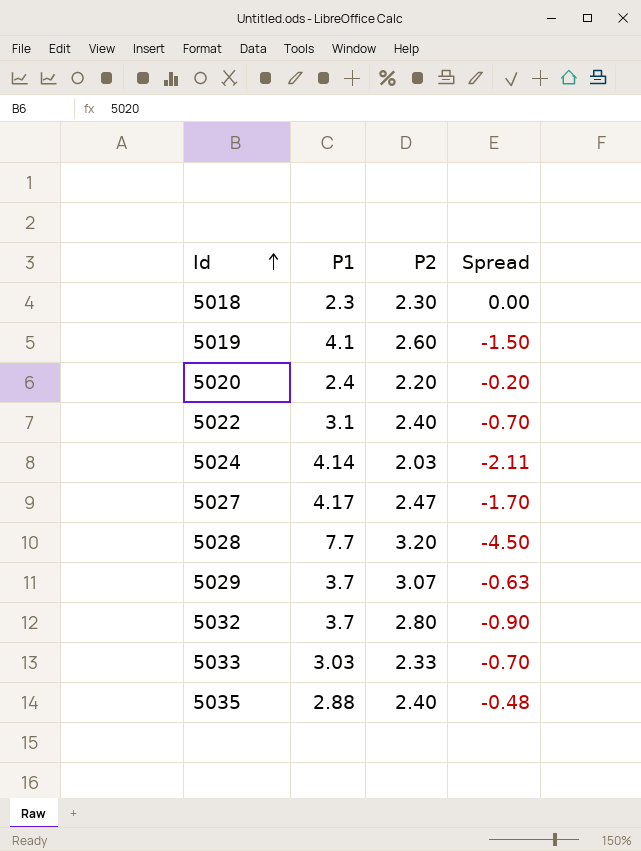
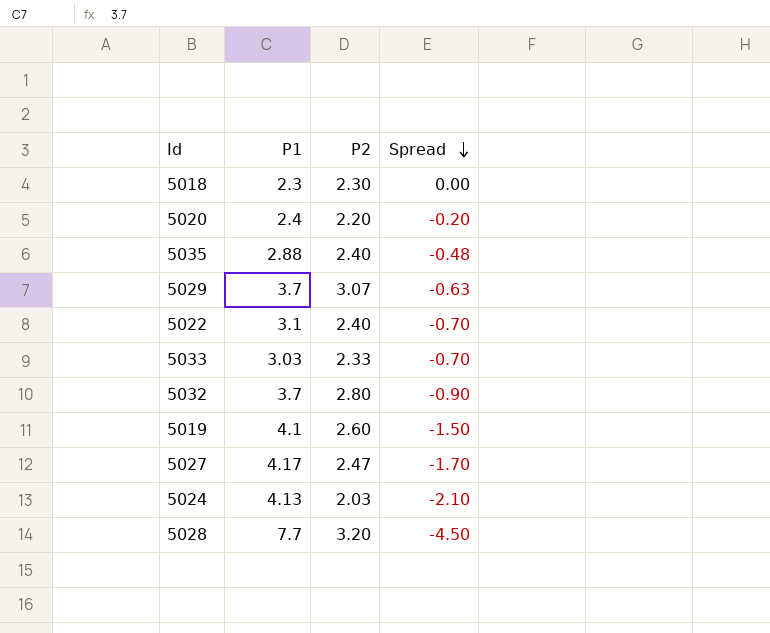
row order: Id ascending -> Spread descending
5024 | P1: 4.14 -> 4.13
5024 | Spread: -2.11 -> -2.10

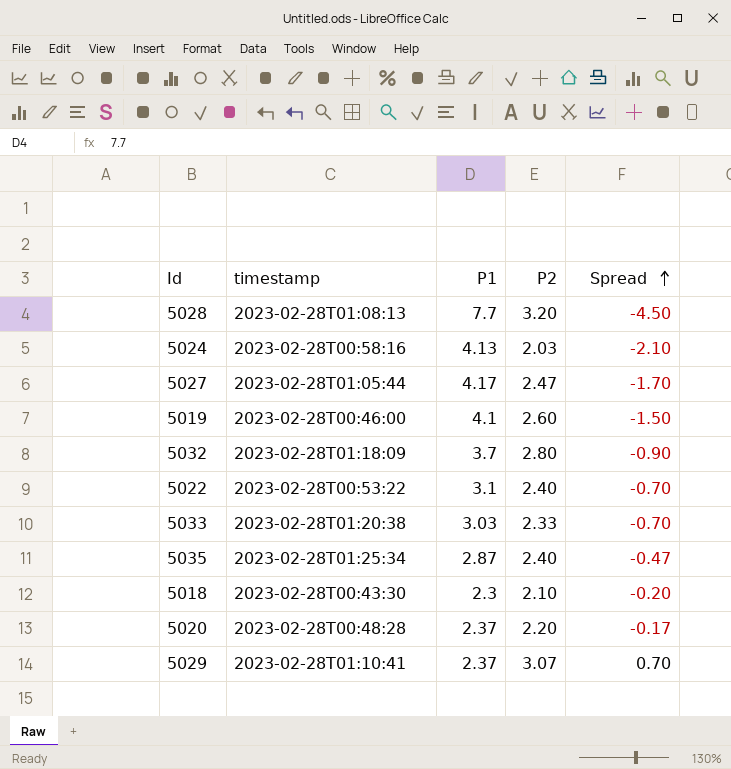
row order: Spread descending -> Spread ascending
column timestamp | position: none -> 2
5035 | P1: 2.88 -> 2.87
5035 | Spread: -0.48 -> -0.47
5018 | P2: 2.30 -> 2.10
5018 | Spread: 0.00 -> -0.20
5020 | P1: 2.4 -> 2.37
5020 | Spread: -0.20 -> -0.17
5029 | P1: 3.7 -> 2.37
5029 | Spread: -0.63 -> 0.70

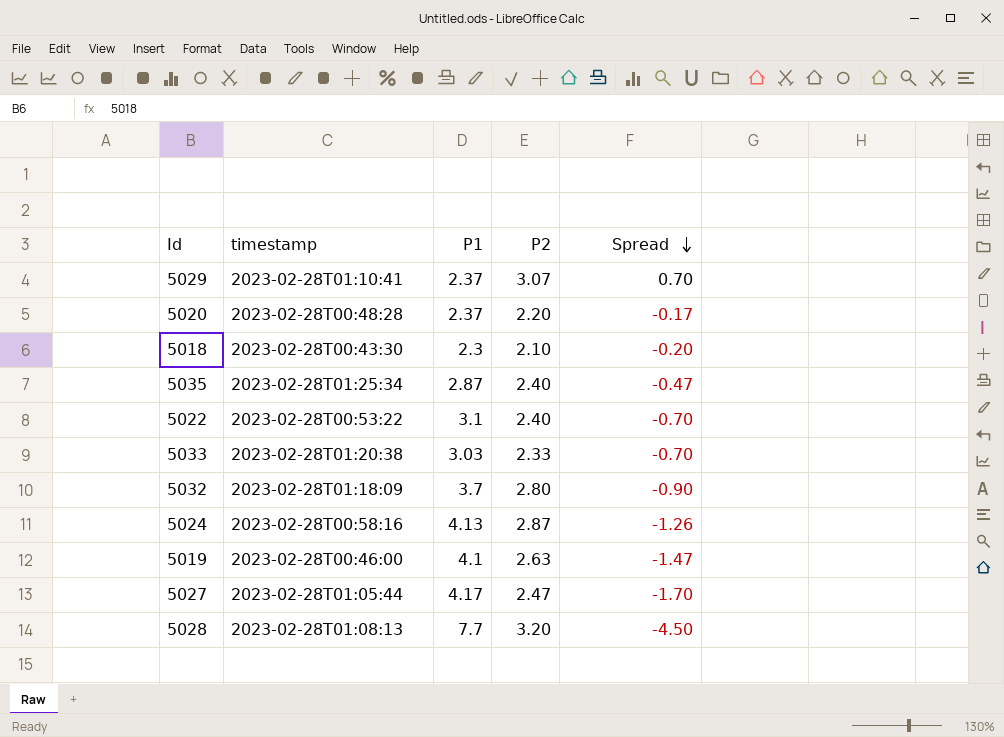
row order: Spread ascending -> Spread descending
5024 | P2: 2.03 -> 2.87
5024 | Spread: -2.10 -> -1.26
5019 | P2: 2.60 -> 2.63
5019 | Spread: -1.50 -> -1.47

